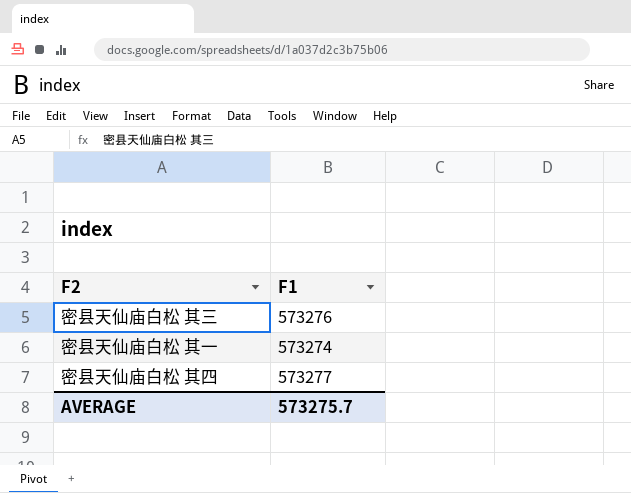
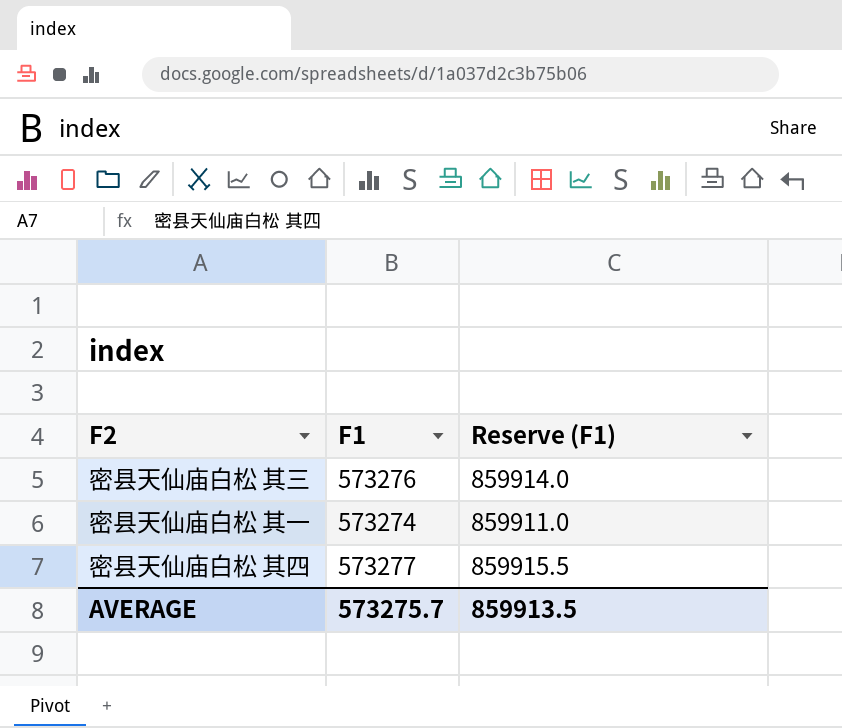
column Reserve (F1) | formula: none -> [F1] * 1.5

